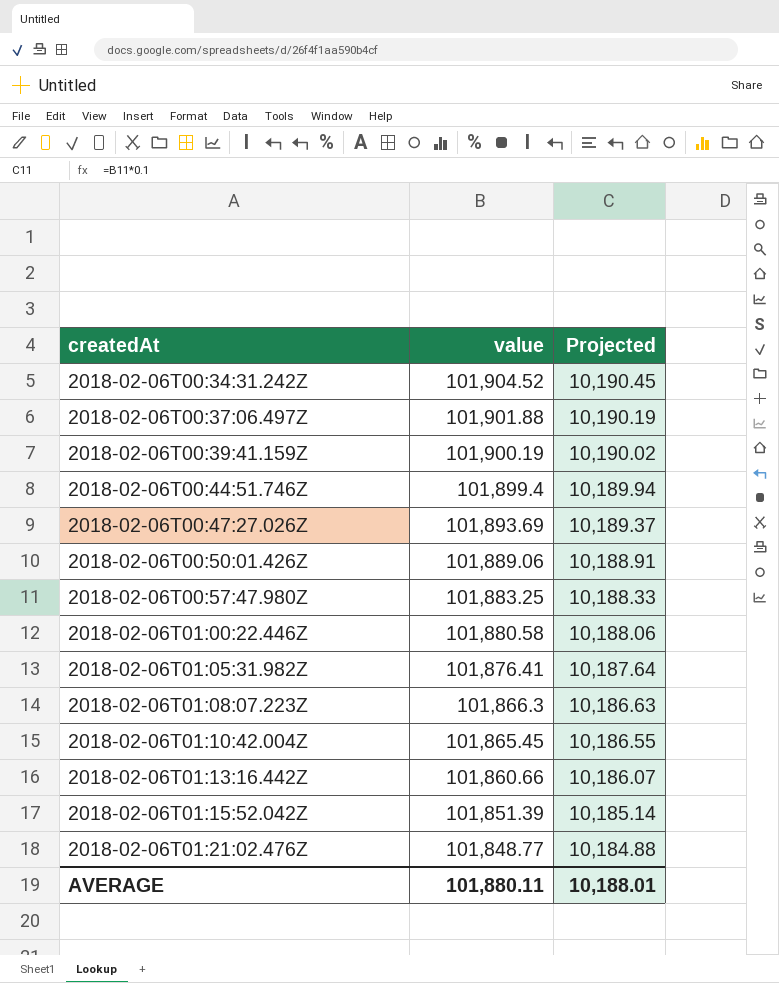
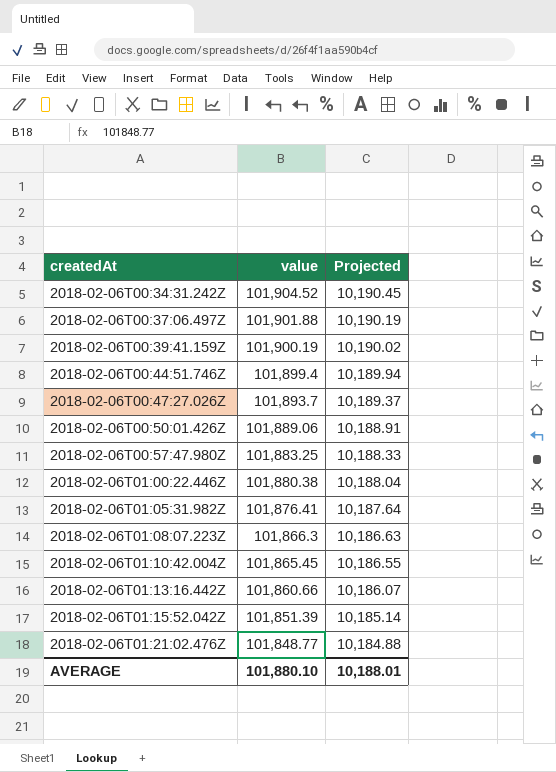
2018-02-06T00:47:27.026Z | value: 101,893.69 -> 101,893.7
2018-02-06T01:00:22.446Z | value: 101,880.58 -> 101,880.38
2018-02-06T01:00:22.446Z | Projected: 10,188.06 -> 10,188.04
AVERAGE | value: 101,880.11 -> 101,880.10

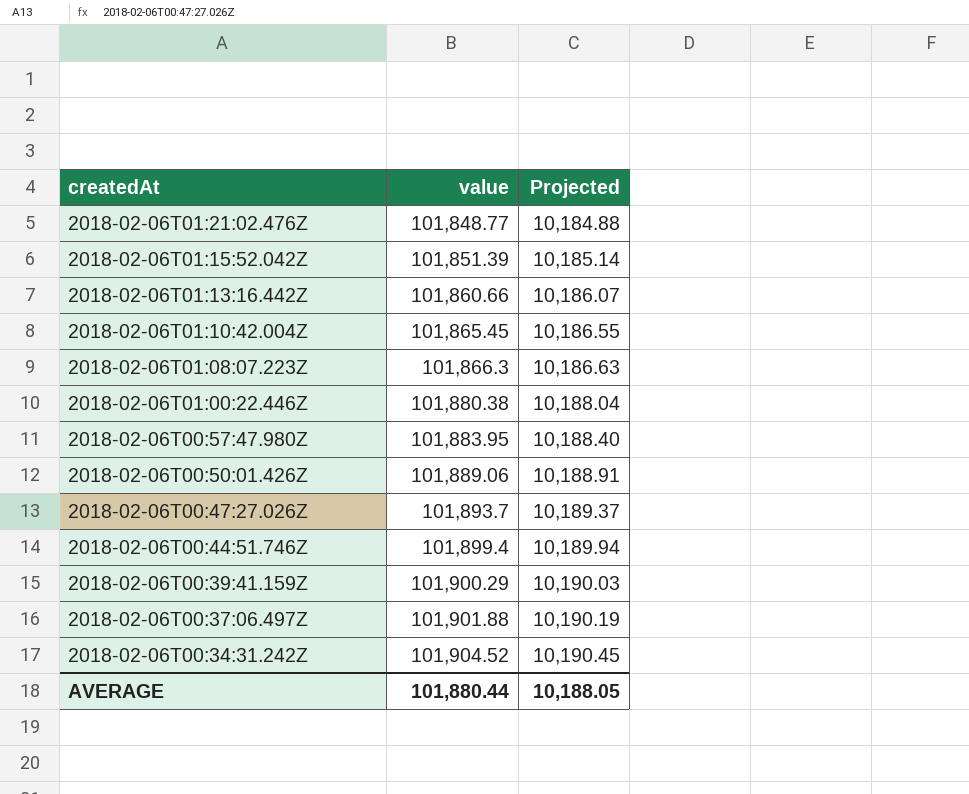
row order: createdAt ascending -> createdAt descending
row 2018-02-06T01:05:31.982Z: 101,876.41 | 10,187.64 -> none
2018-02-06T00:57:47.980Z | value: 101,883.25 -> 101,883.95
2018-02-06T00:57:47.980Z | Projected: 10,188.33 -> 10,188.40
2018-02-06T00:39:41.159Z | value: 101,900.19 -> 101,900.29
2018-02-06T00:39:41.159Z | Projected: 10,190.02 -> 10,190.03
AVERAGE | value: 101,880.10 -> 101,880.44
AVERAGE | Projected: 10,188.01 -> 10,188.05

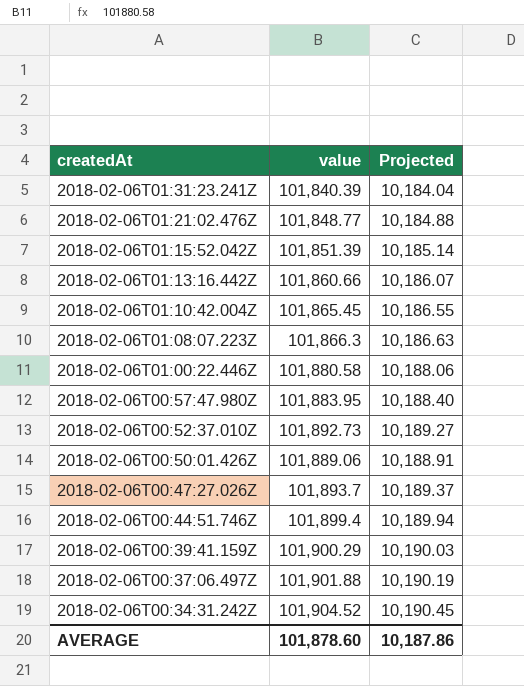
row 2018-02-06T01:31:23.241Z: none -> 101,840.39 | 10,184.04
2018-02-06T01:00:22.446Z | value: 101,880.38 -> 101,880.58
2018-02-06T01:00:22.446Z | Projected: 10,188.04 -> 10,188.06
row 2018-02-06T00:52:37.010Z: none -> 101,892.73 | 10,189.27
AVERAGE | value: 101,880.44 -> 101,878.60
AVERAGE | Projected: 10,188.05 -> 10,187.86

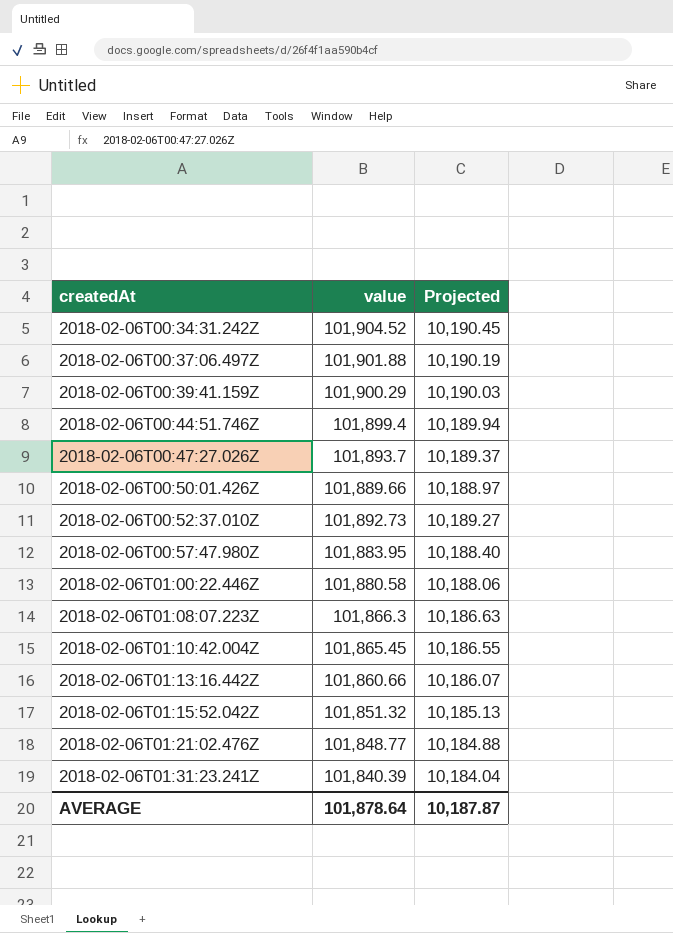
row order: createdAt descending -> createdAt ascending
2018-02-06T00:50:01.426Z | value: 101,889.06 -> 101,889.66
2018-02-06T00:50:01.426Z | Projected: 10,188.91 -> 10,188.97
2018-02-06T01:15:52.042Z | value: 101,851.39 -> 101,851.32
2018-02-06T01:15:52.042Z | Projected: 10,185.14 -> 10,185.13
AVERAGE | value: 101,878.60 -> 101,878.64
AVERAGE | Projected: 10,187.86 -> 10,187.87

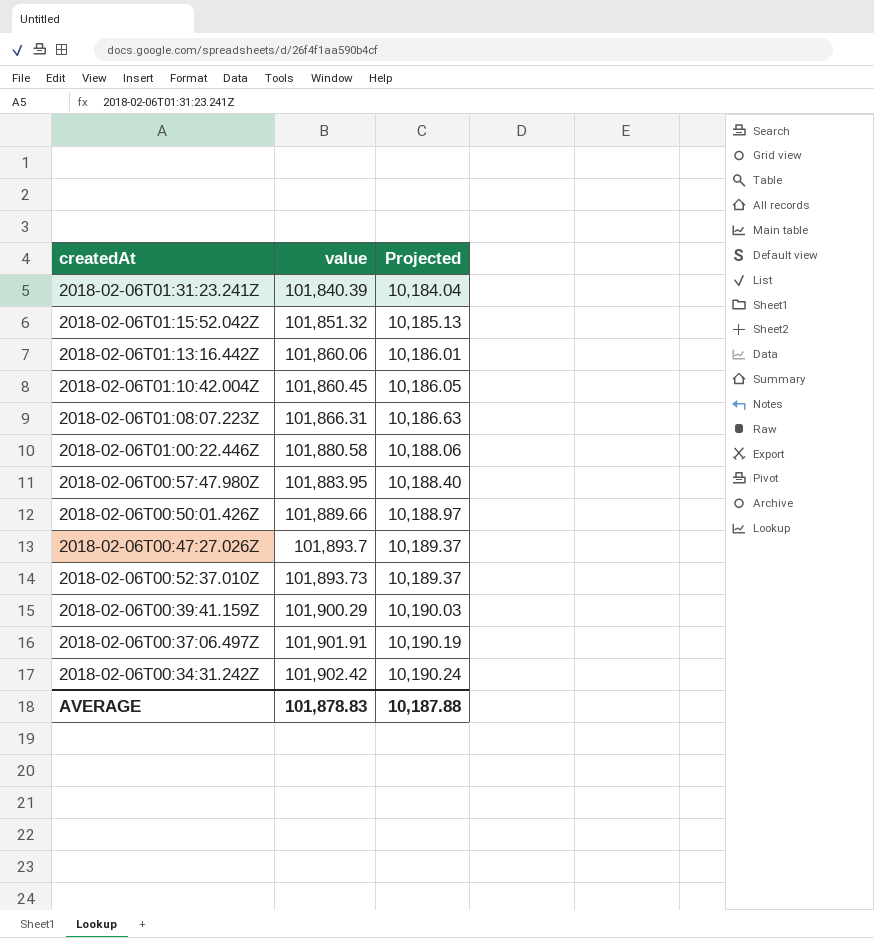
row order: createdAt ascending -> value ascending
row 2018-02-06T00:44:51.746Z: 101,899.4 | 10,189.94 -> none
row 2018-02-06T01:21:02.476Z: 101,848.77 | 10,184.88 -> none
2018-02-06T01:13:16.442Z | value: 101,860.66 -> 101,860.06
2018-02-06T01:13:16.442Z | Projected: 10,186.07 -> 10,186.01
2018-02-06T01:10:42.004Z | value: 101,865.45 -> 101,860.45
2018-02-06T01:10:42.004Z | Projected: 10,186.55 -> 10,186.05
2018-02-06T01:08:07.223Z | value: 101,866.3 -> 101,866.31
2018-02-06T00:52:37.010Z | value: 101,892.73 -> 101,893.73
2018-02-06T00:52:37.010Z | Projected: 10,189.27 -> 10,189.37
2018-02-06T00:37:06.497Z | value: 101,901.88 -> 101,901.91
2018-02-06T00:34:31.242Z | value: 101,904.52 -> 101,902.42
2018-02-06T00:34:31.242Z | Projected: 10,190.45 -> 10,190.24
AVERAGE | value: 101,878.64 -> 101,878.83
AVERAGE | Projected: 10,187.87 -> 10,187.88

